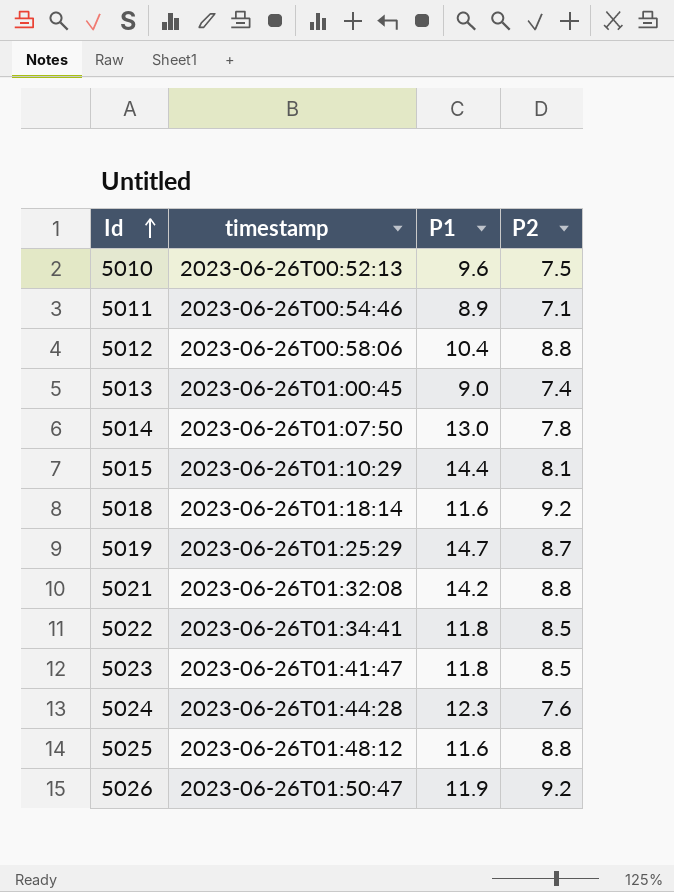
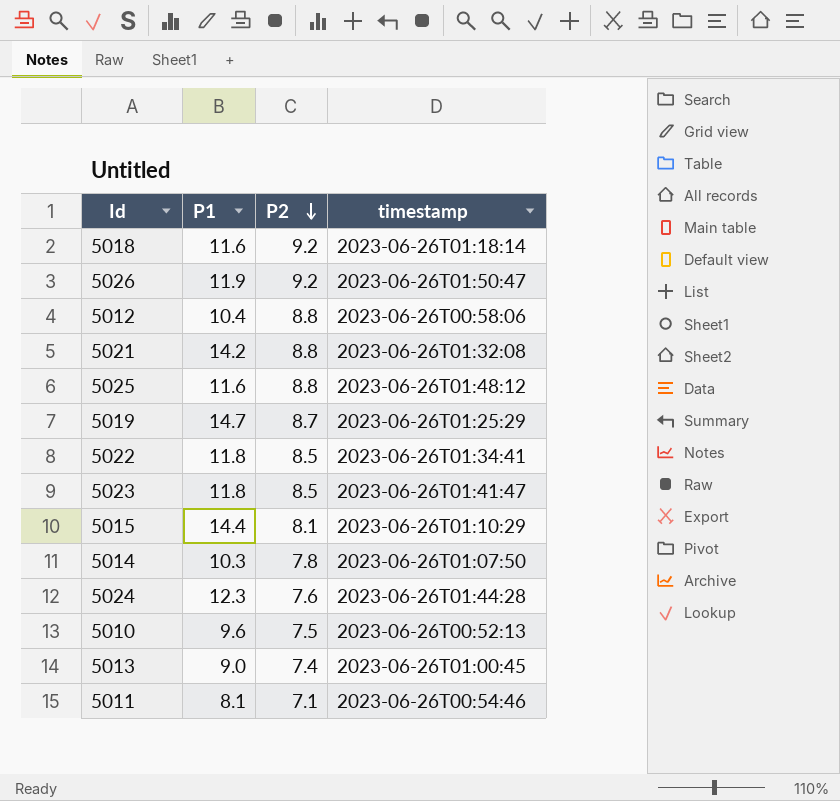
row order: Id ascending -> P2 descending
column timestamp | position: 2 -> 4
5014 | P1: 13.0 -> 10.3
5011 | P1: 8.9 -> 8.1

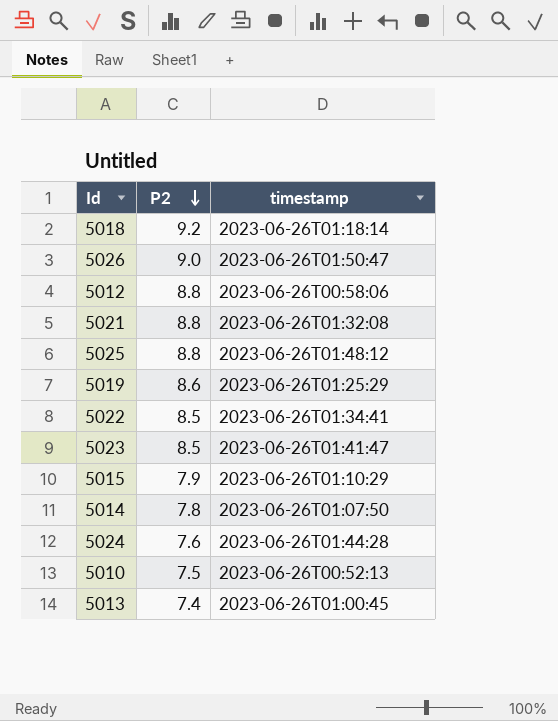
column P1 | position: 2 -> none
row 5011: 8.1 | 7.1 | 2023-06-26T00:54:46 -> none
5026 | P2: 9.2 -> 9.0
5019 | P2: 8.7 -> 8.6
5015 | P2: 8.1 -> 7.9

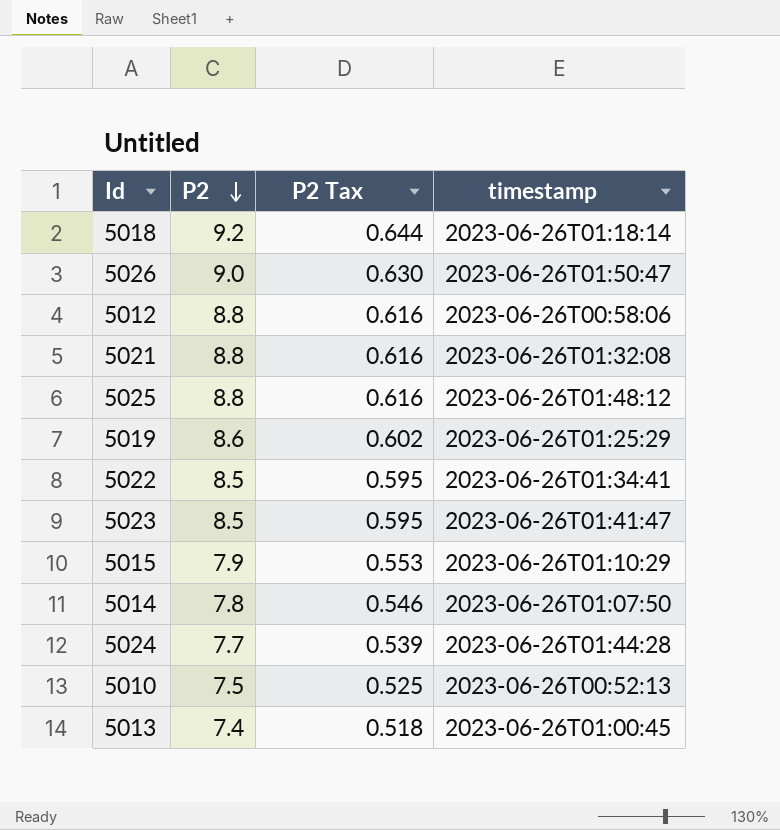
column P2 Tax | formula: none -> [P2] * 0.07
5024 | P2: 7.6 -> 7.7

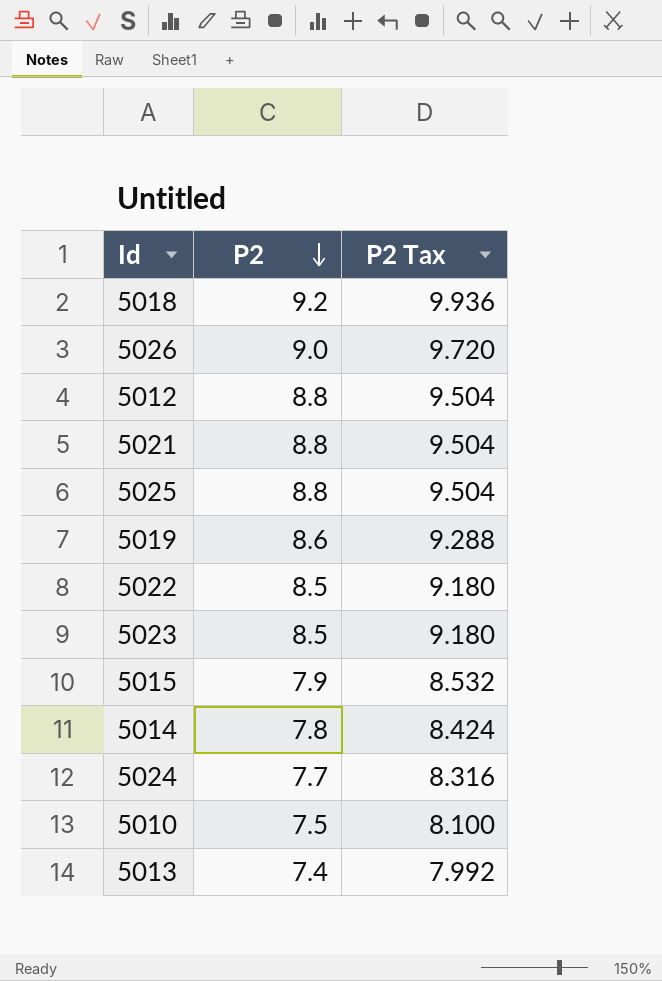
column timestamp | position: 4 -> none
column P2 Tax | formula: [P2] * 0.07 -> [P2] * 1.08

